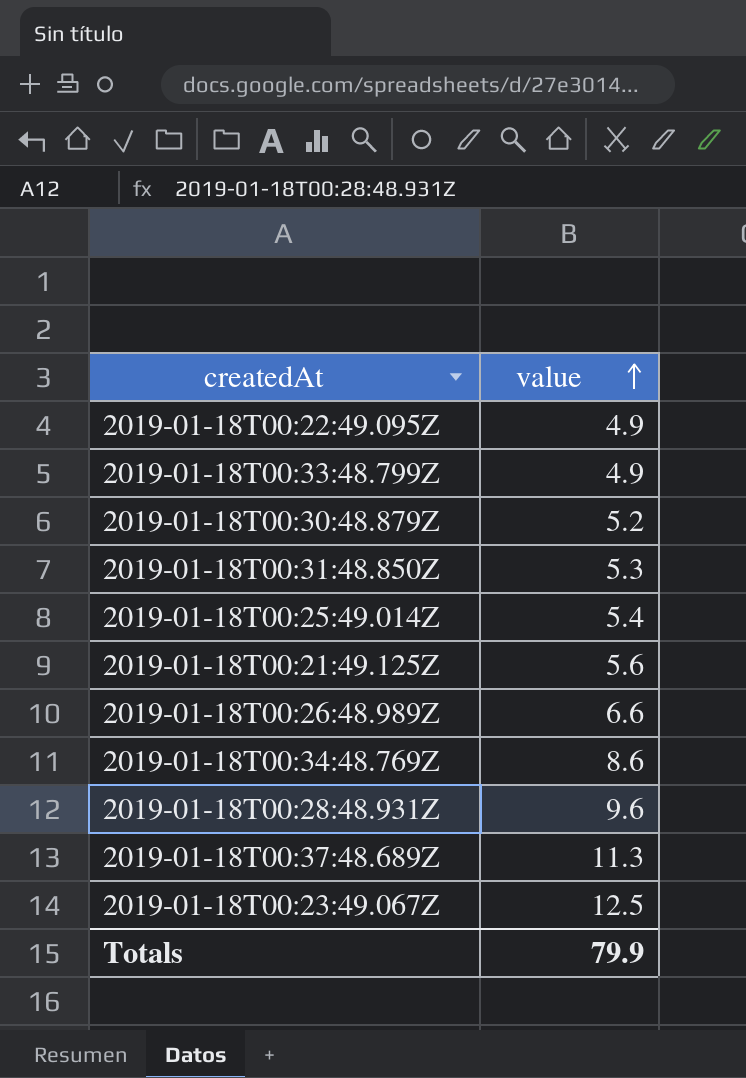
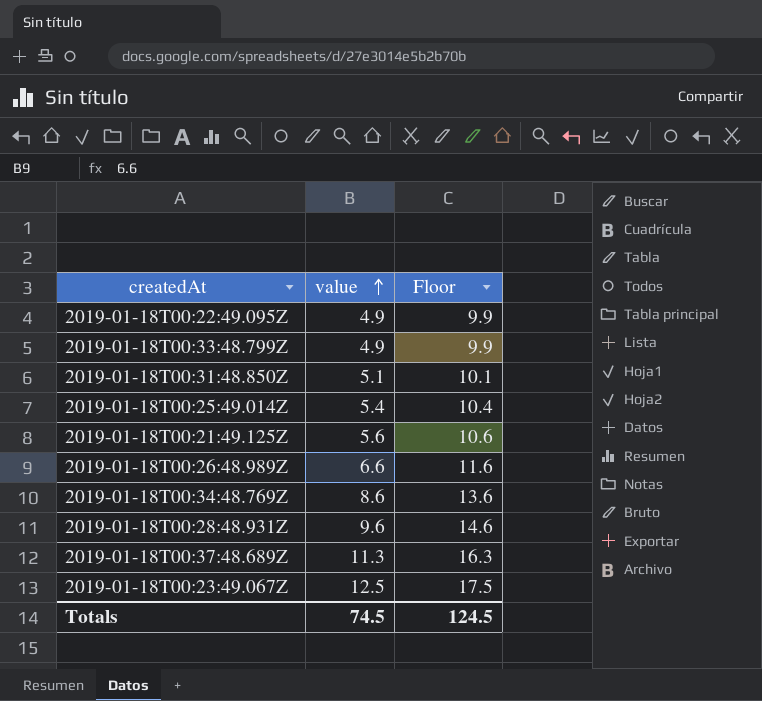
column Floor | formula: none -> [value] + 5
row 2019-01-18T00:30:48.879Z: 5.2 -> none
2019-01-18T00:31:48.850Z | value: 5.3 -> 5.1
Totals | value: 79.9 -> 74.5

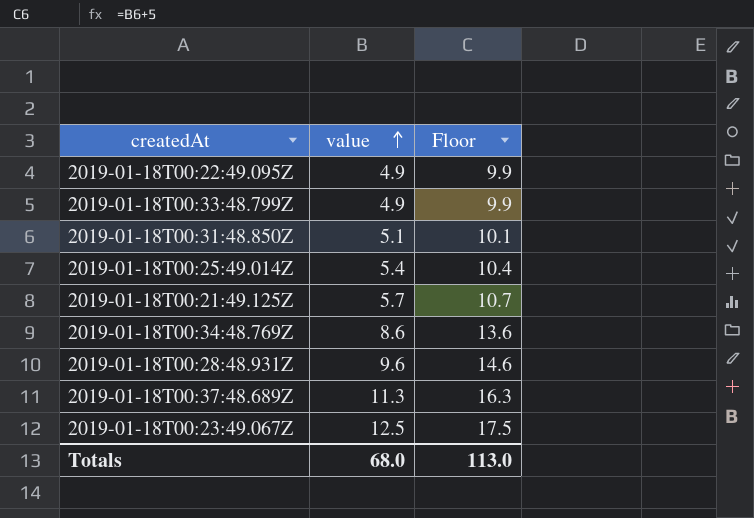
row 2019-01-18T00:26:48.989Z: 6.6 | 11.6 -> none
2019-01-18T00:21:49.125Z | value: 5.6 -> 5.7
2019-01-18T00:21:49.125Z | Floor: 10.6 -> 10.7
Totals | value: 74.5 -> 68.0
Totals | Floor: 124.5 -> 113.0

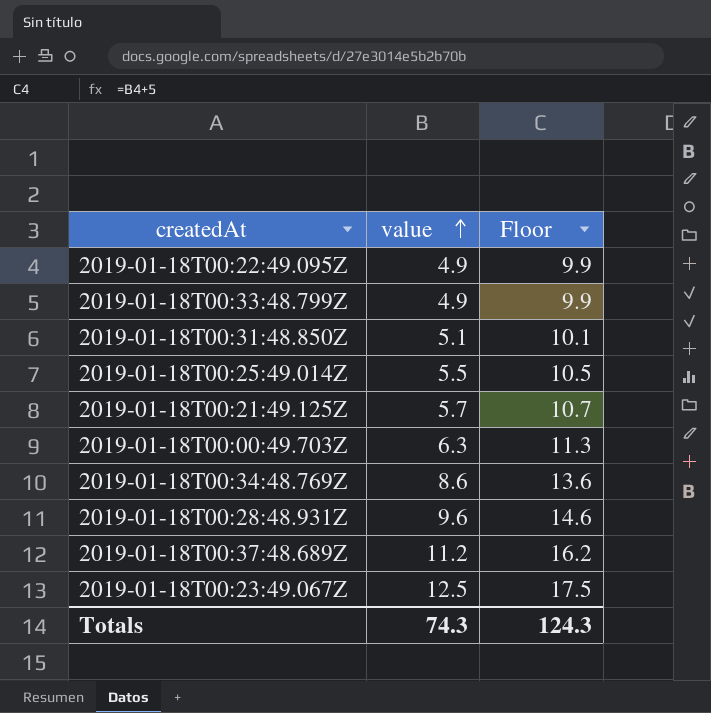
2019-01-18T00:25:49.014Z | value: 5.4 -> 5.5
2019-01-18T00:25:49.014Z | Floor: 10.4 -> 10.5
row 2019-01-18T00:00:49.703Z: none -> 6.3 | 11.3
2019-01-18T00:37:48.689Z | value: 11.3 -> 11.2
2019-01-18T00:37:48.689Z | Floor: 16.3 -> 16.2
Totals | value: 68.0 -> 74.3
Totals | Floor: 113.0 -> 124.3

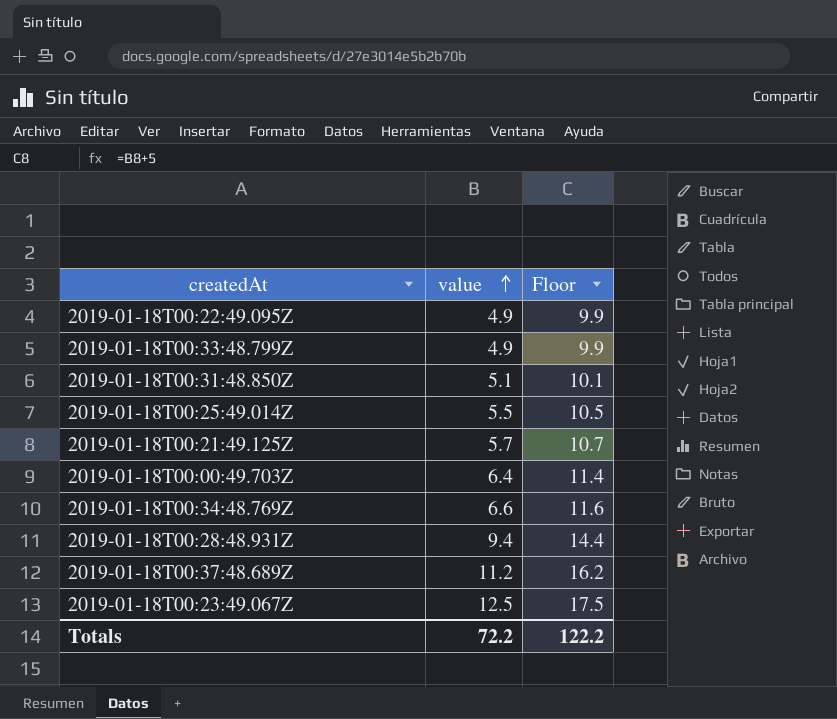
2019-01-18T00:00:49.703Z | value: 6.3 -> 6.4
2019-01-18T00:00:49.703Z | Floor: 11.3 -> 11.4
2019-01-18T00:34:48.769Z | value: 8.6 -> 6.6
2019-01-18T00:34:48.769Z | Floor: 13.6 -> 11.6
2019-01-18T00:28:48.931Z | value: 9.6 -> 9.4
2019-01-18T00:28:48.931Z | Floor: 14.6 -> 14.4
Totals | value: 74.3 -> 72.2
Totals | Floor: 124.3 -> 122.2

